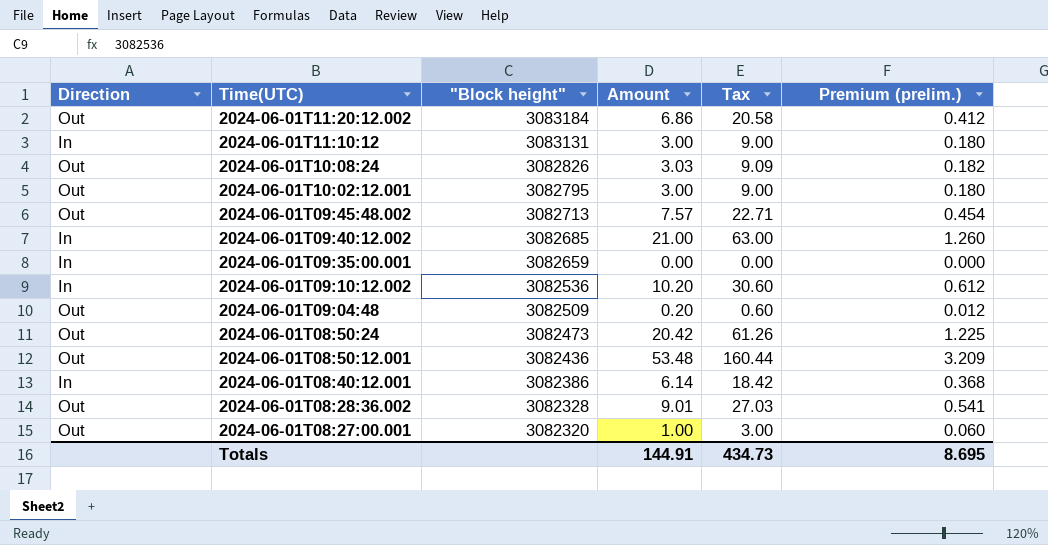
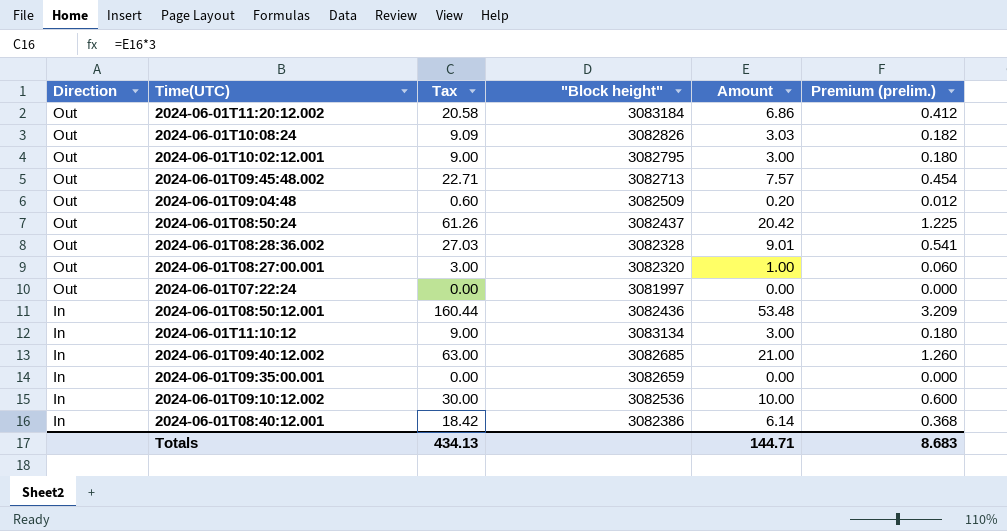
row order: Time(UTC) descending -> Direction descending
column Tax | position: 5 -> 3
2024-06-01T08:50:24 | "Block height": 3082473 -> 3082437
row 2024-06-01T07:22:24: none -> Out | 0.00 | 3081997 | 0.00 | 0.000
2024-06-01T08:50:12.001 | Direction: Out -> In
2024-06-01T11:10:12 | "Block height": 3083131 -> 3083134
2024-06-01T09:10:12.002 | Tax: 30.60 -> 30.00
2024-06-01T09:10:12.002 | Amount: 10.20 -> 10.00
2024-06-01T09:10:12.002 | Premium (prelim.): 0.612 -> 0.600
Totals | Tax: 434.73 -> 434.13
Totals | Amount: 144.91 -> 144.71
Totals | Premium (prelim.): 8.695 -> 8.683

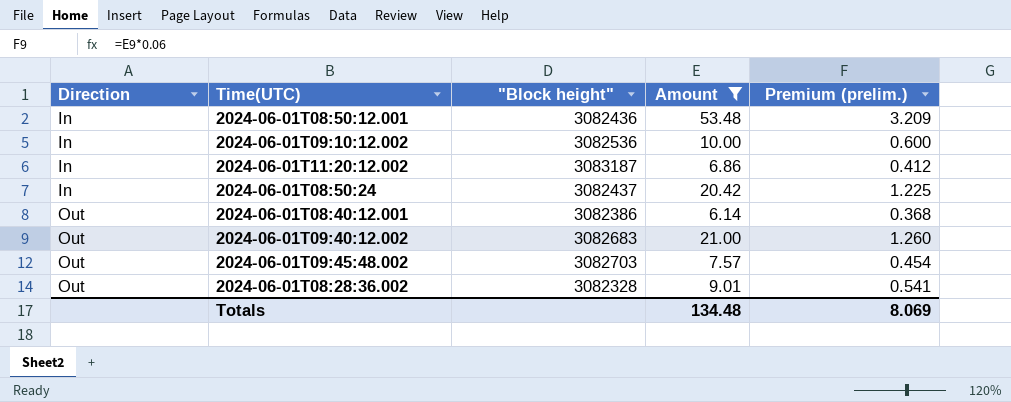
filter: none -> Amount >= 6.14
row order: Direction descending -> Direction ascending
column Tax | formula: [Amount] * 3 -> none
2024-06-01T11:20:12.002 | Direction: Out -> In
2024-06-01T11:20:12.002 | "Block height": 3083184 -> 3083187
2024-06-01T08:50:24 | Direction: Out -> In
2024-06-01T08:40:12.001 | Direction: In -> Out
2024-06-01T09:40:12.002 | Direction: In -> Out
2024-06-01T09:40:12.002 | "Block height": 3082685 -> 3082683
2024-06-01T09:45:48.002 | "Block height": 3082713 -> 3082703
Totals | Amount: 144.71 -> 134.48
Totals | Premium (prelim.): 8.683 -> 8.069

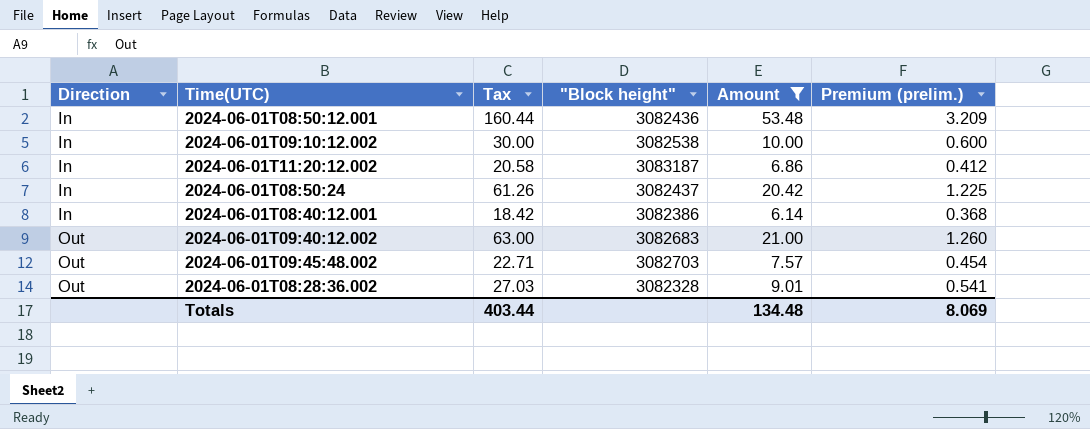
column Tax | formula: none -> [Amount] * 3
2024-06-01T09:10:12.002 | "Block height": 3082536 -> 3082538
2024-06-01T08:40:12.001 | Direction: Out -> In

